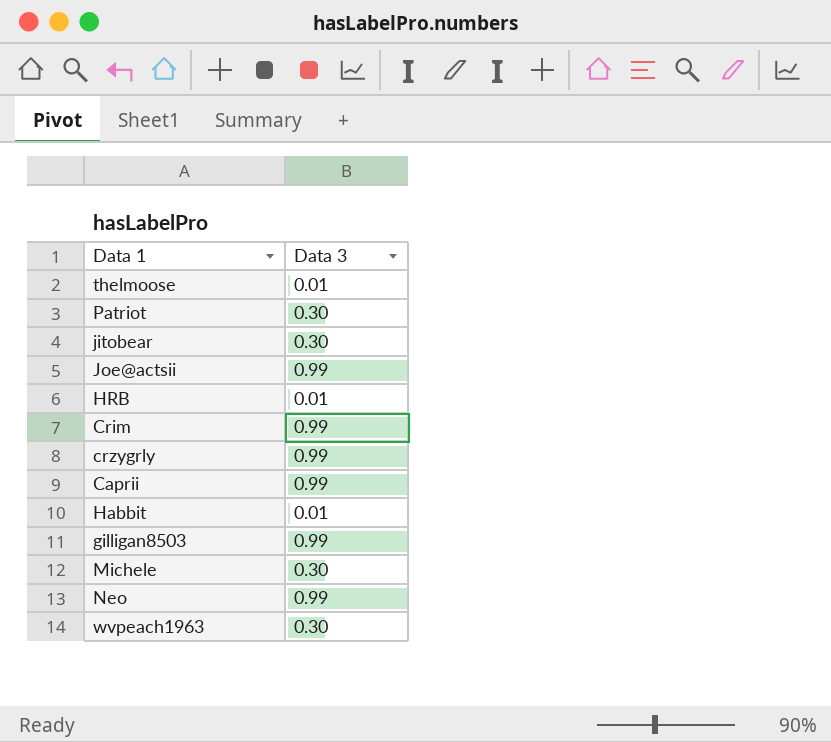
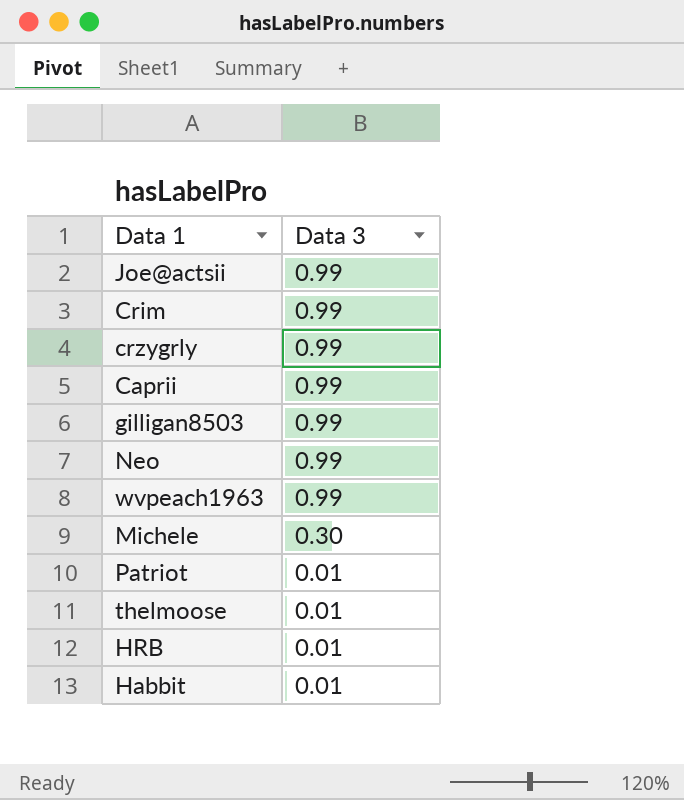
row order: none -> Data 3 descending
row jitobear: 0.30 -> none
wvpeach1963 | Data 3: 0.30 -> 0.99
Patriot | Data 3: 0.30 -> 0.01

